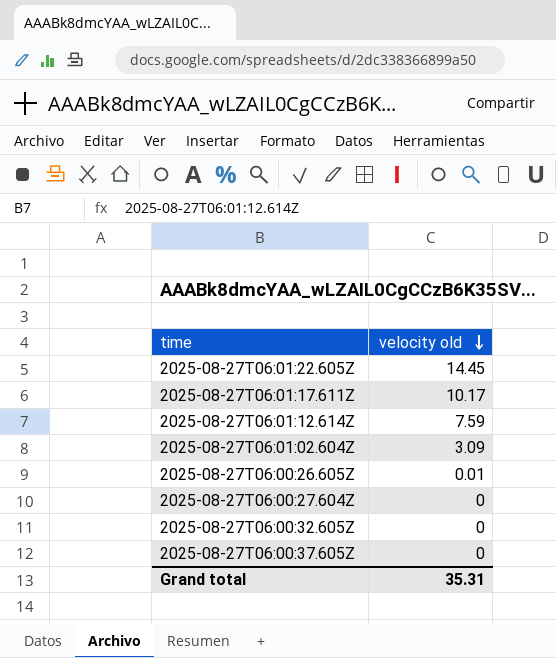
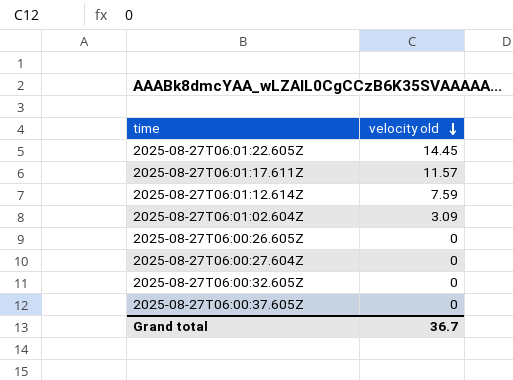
2025-08-27T06:01:17.611Z | velocity old: 10.17 -> 11.57
2025-08-27T06:00:26.605Z | velocity old: 0.01 -> 0
Grand total | velocity old: 35.31 -> 36.7

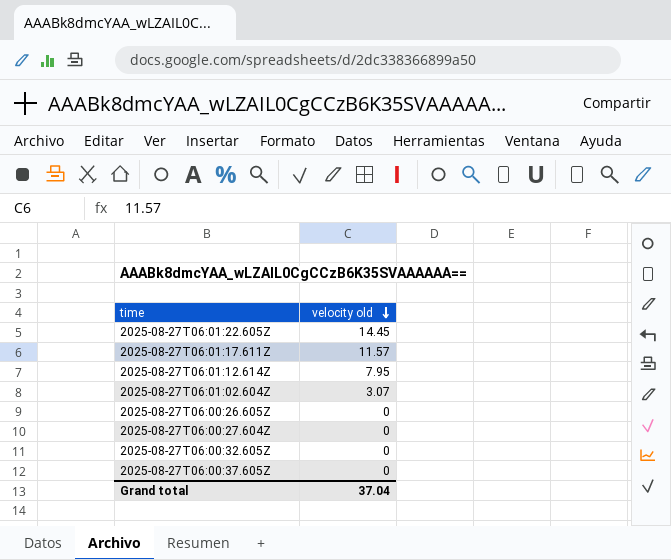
2025-08-27T06:01:12.614Z | velocity old: 7.59 -> 7.95
2025-08-27T06:01:02.604Z | velocity old: 3.09 -> 3.07
Grand total | velocity old: 36.7 -> 37.04

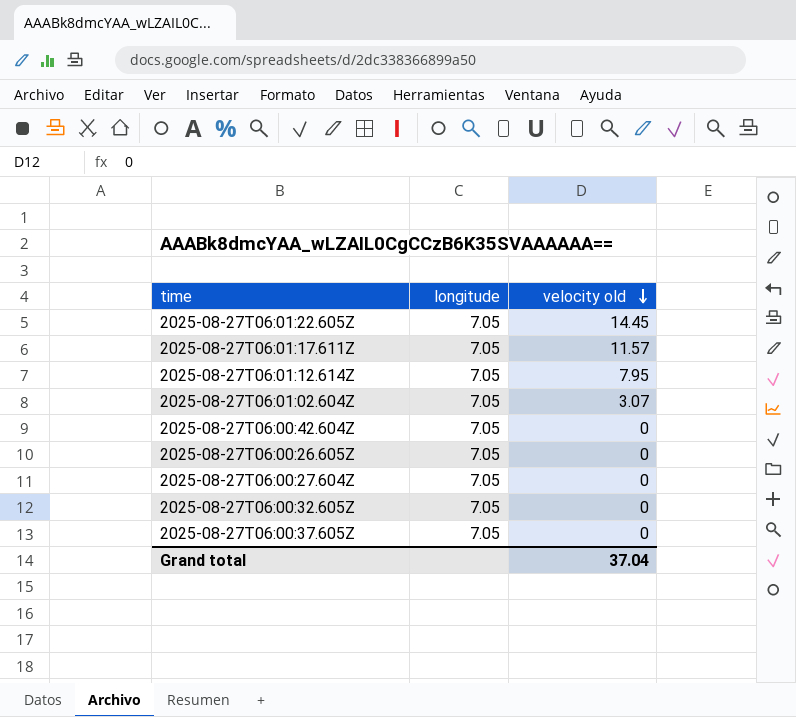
column longitude | position: none -> 2
row 2025-08-27T06:00:42.604Z: none -> 7.05 | 0

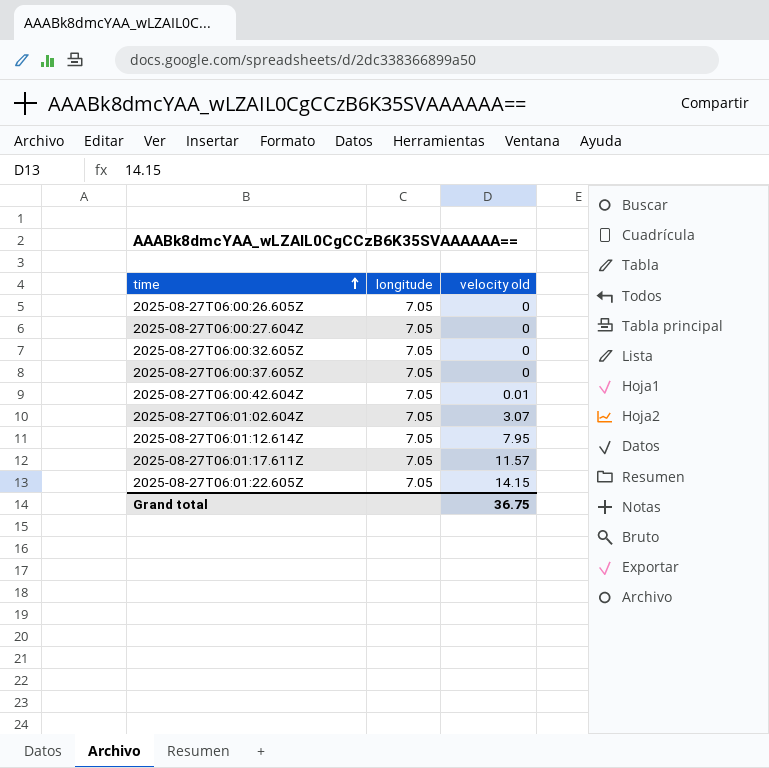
row order: velocity old descending -> time ascending
2025-08-27T06:00:42.604Z | velocity old: 0 -> 0.01
2025-08-27T06:01:22.605Z | velocity old: 14.45 -> 14.15
Grand total | velocity old: 37.04 -> 36.75

